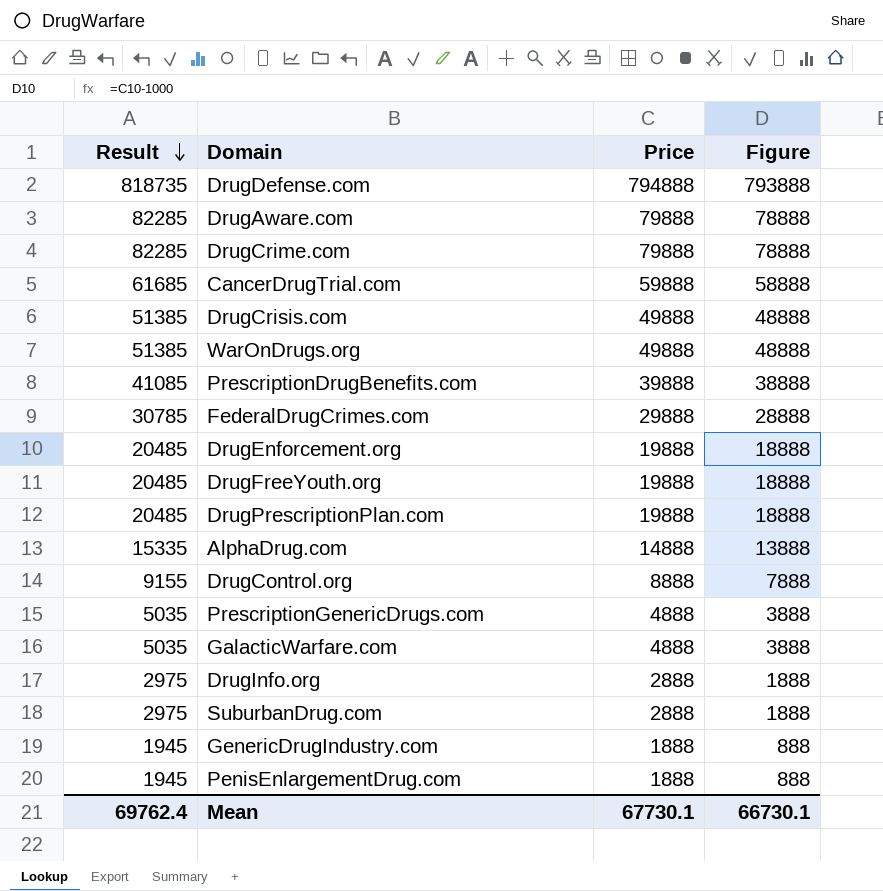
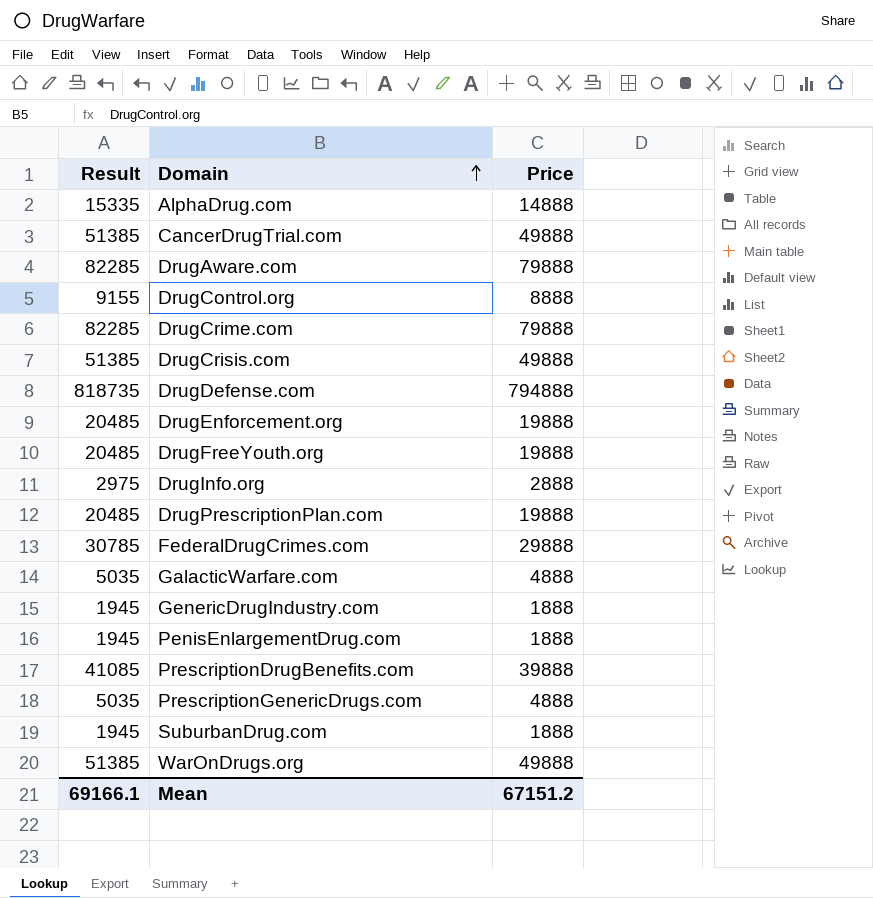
row order: Result descending -> Domain ascending
column Figure | formula: [Price] - 1000 -> none
CancerDrugTrial.com | Result: 61685 -> 51385
CancerDrugTrial.com | Price: 59888 -> 49888
SuburbanDrug.com | Result: 2975 -> 1945
SuburbanDrug.com | Price: 2888 -> 1888
Mean | Result: 69762.4 -> 69166.1
Mean | Price: 67730.1 -> 67151.2

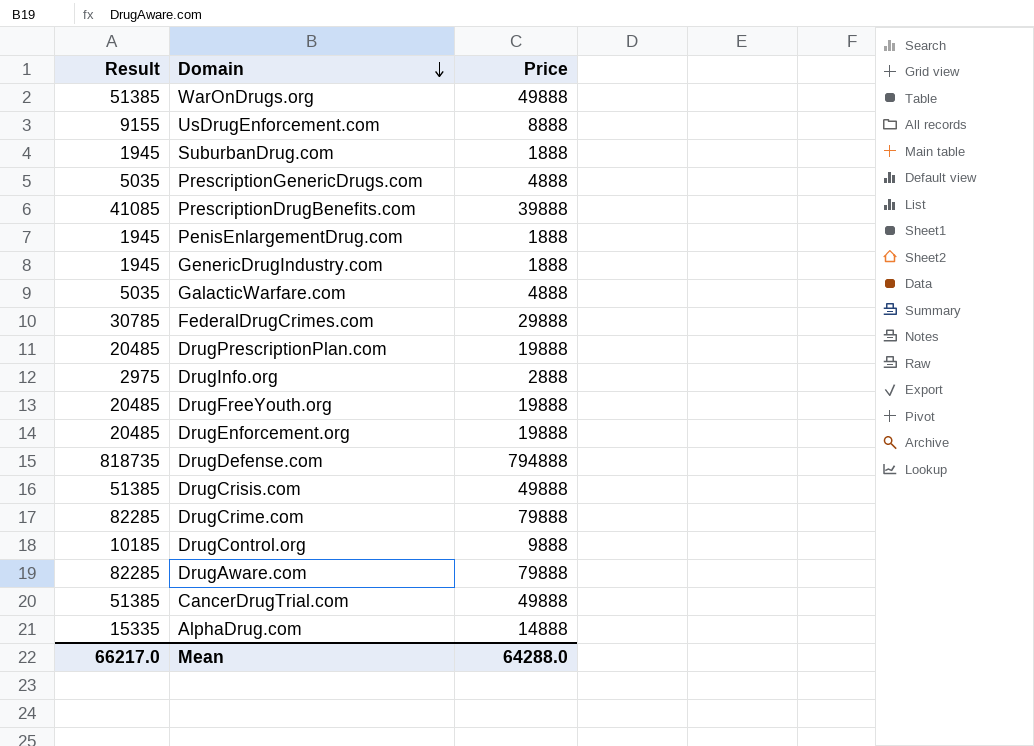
row order: Domain ascending -> Domain descending
row UsDrugEnforcement.com: none -> 9155 | 8888
DrugControl.org | Result: 9155 -> 10185
DrugControl.org | Price: 8888 -> 9888
Mean | Result: 69166.1 -> 66217.0
Mean | Price: 67151.2 -> 64288.0

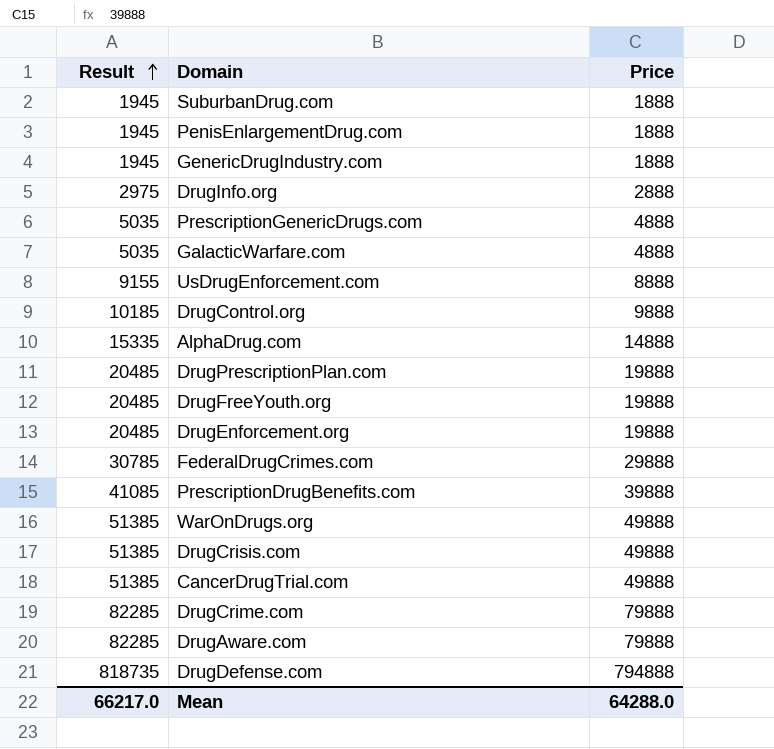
row order: Domain descending -> Result ascending

